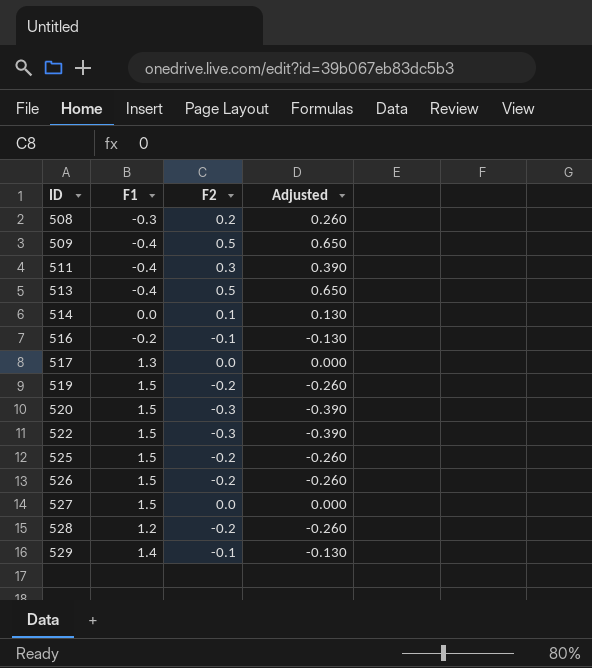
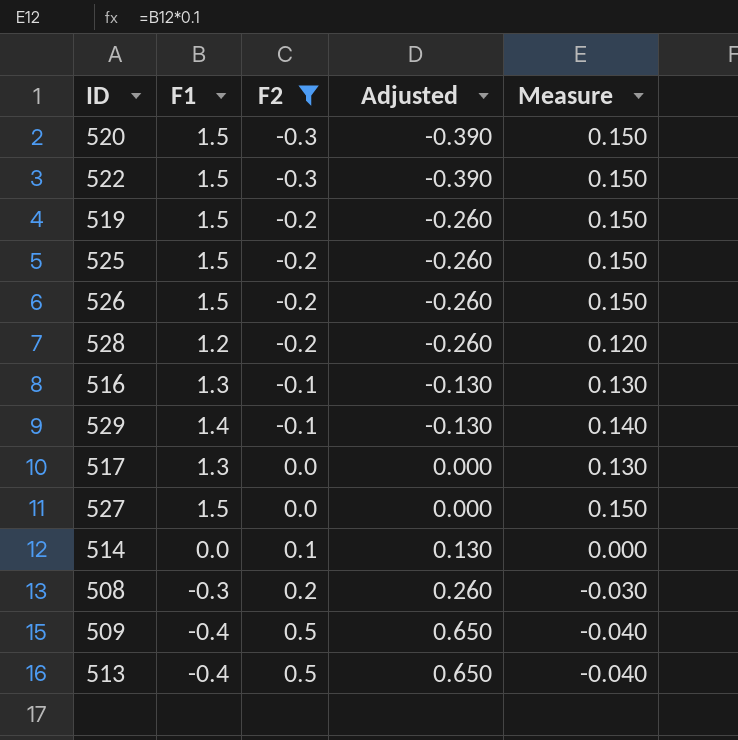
filter: none -> F2 != 0.3
row order: ID ascending -> F2 ascending
column Measure | formula: none -> [F1] * 0.1
516 | F1: -0.2 -> 1.3

